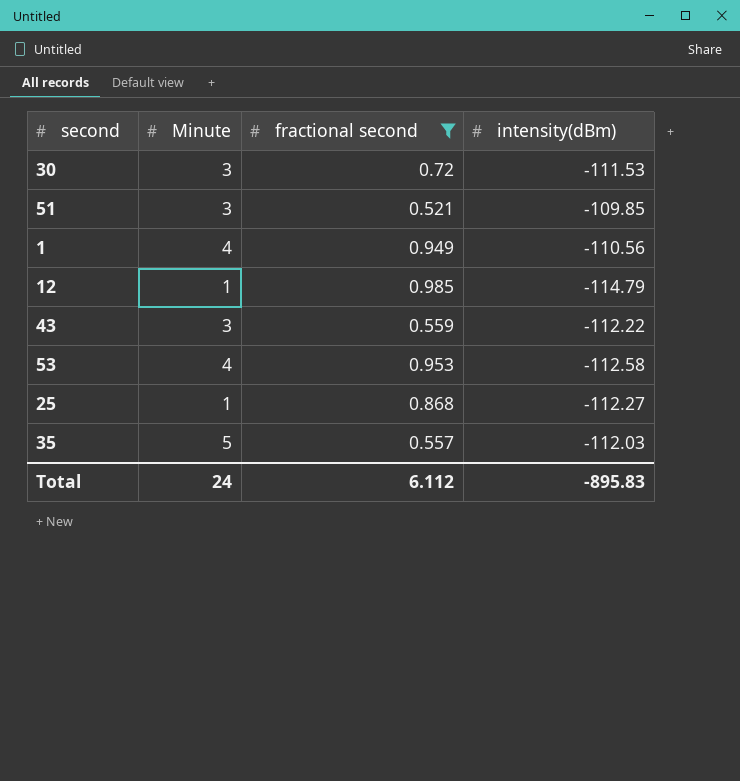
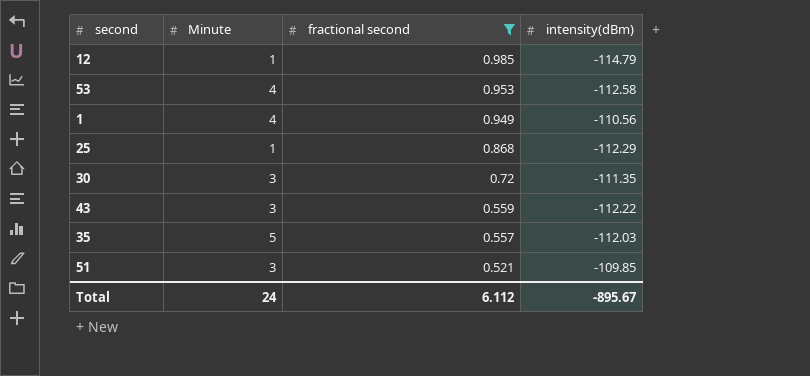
row order: none -> fractional second descending
25 | intensity(dBm): -112.27 -> -112.29
30 | intensity(dBm): -111.53 -> -111.35
Total | intensity(dBm): -895.83 -> -895.67

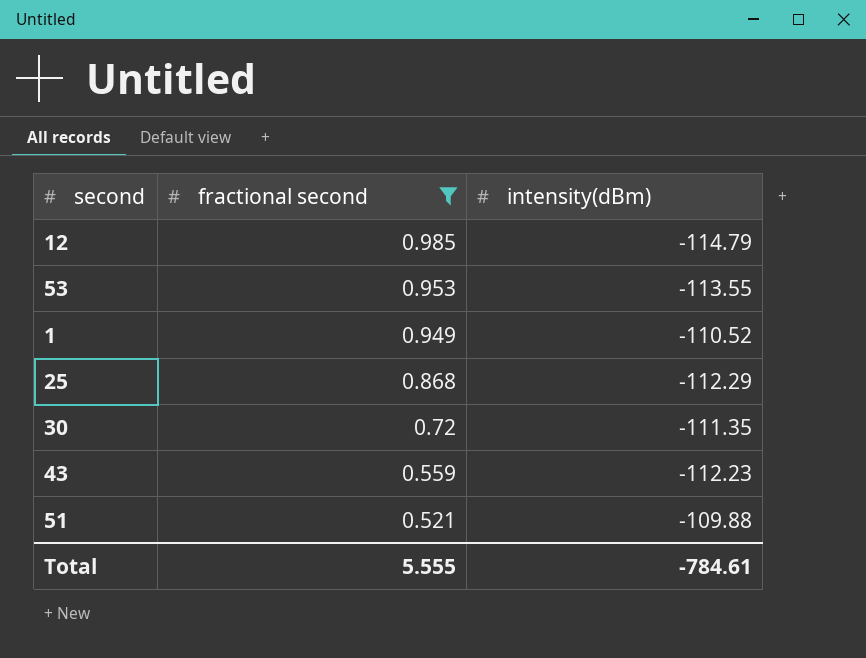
column Minute | position: 2 -> none
row 35: 5 | 0.557 | -112.03 -> none
53 | intensity(dBm): -112.58 -> -113.55
1 | intensity(dBm): -110.56 -> -110.52
43 | intensity(dBm): -112.22 -> -112.23
51 | intensity(dBm): -109.85 -> -109.88
Total | fractional second: 6.112 -> 5.555
Total | intensity(dBm): -895.67 -> -784.61

